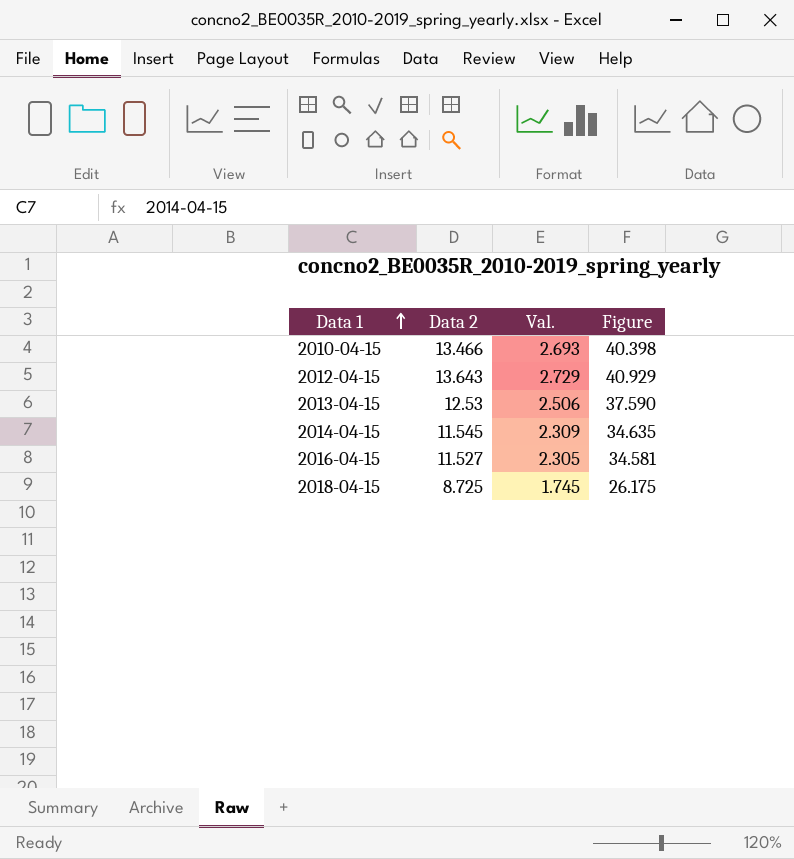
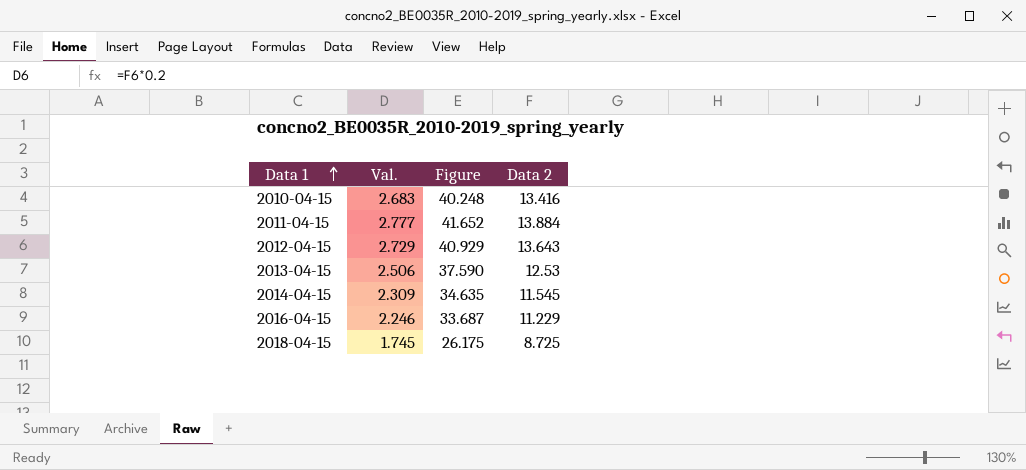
column Data 2 | position: 2 -> 4
2010-04-15 | Val.: 2.693 -> 2.683
2010-04-15 | Figure: 40.398 -> 40.248
2010-04-15 | Data 2: 13.466 -> 13.416
row 2011-04-15: none -> 2.777 | 41.652 | 13.884
2016-04-15 | Val.: 2.305 -> 2.246
2016-04-15 | Figure: 34.581 -> 33.687
2016-04-15 | Data 2: 11.527 -> 11.229

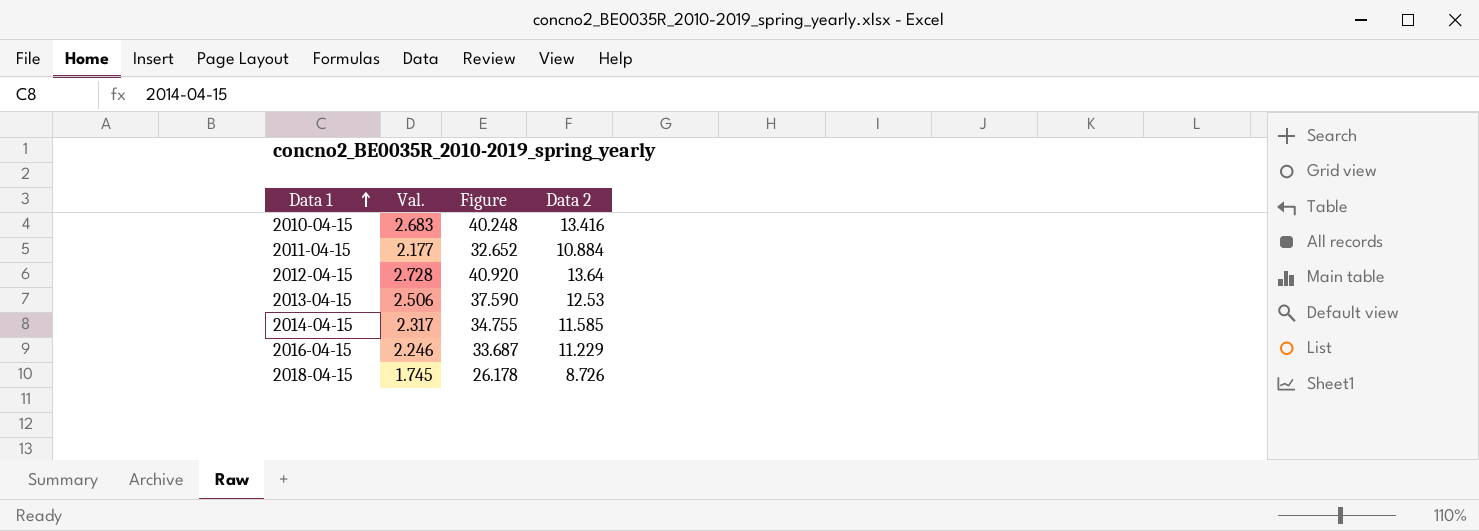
2011-04-15 | Val.: 2.777 -> 2.177
2011-04-15 | Figure: 41.652 -> 32.652
2011-04-15 | Data 2: 13.884 -> 10.884
2012-04-15 | Val.: 2.729 -> 2.728
2012-04-15 | Figure: 40.929 -> 40.920
2012-04-15 | Data 2: 13.643 -> 13.64
2014-04-15 | Val.: 2.309 -> 2.317
2014-04-15 | Figure: 34.635 -> 34.755
2014-04-15 | Data 2: 11.545 -> 11.585
2018-04-15 | Figure: 26.175 -> 26.178
2018-04-15 | Data 2: 8.725 -> 8.726

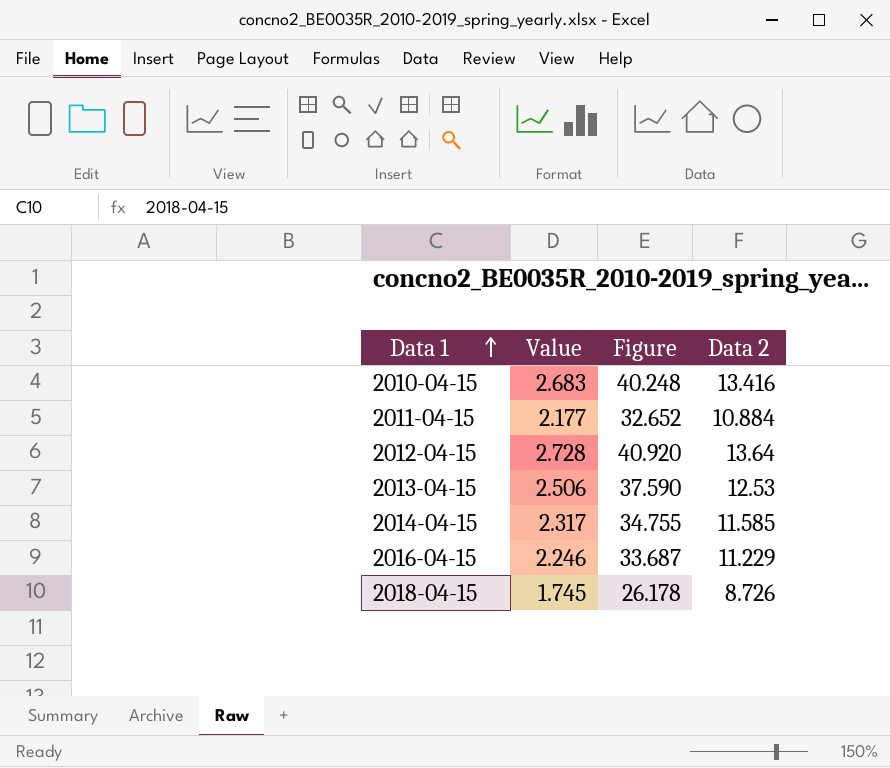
column name: Val. -> Value

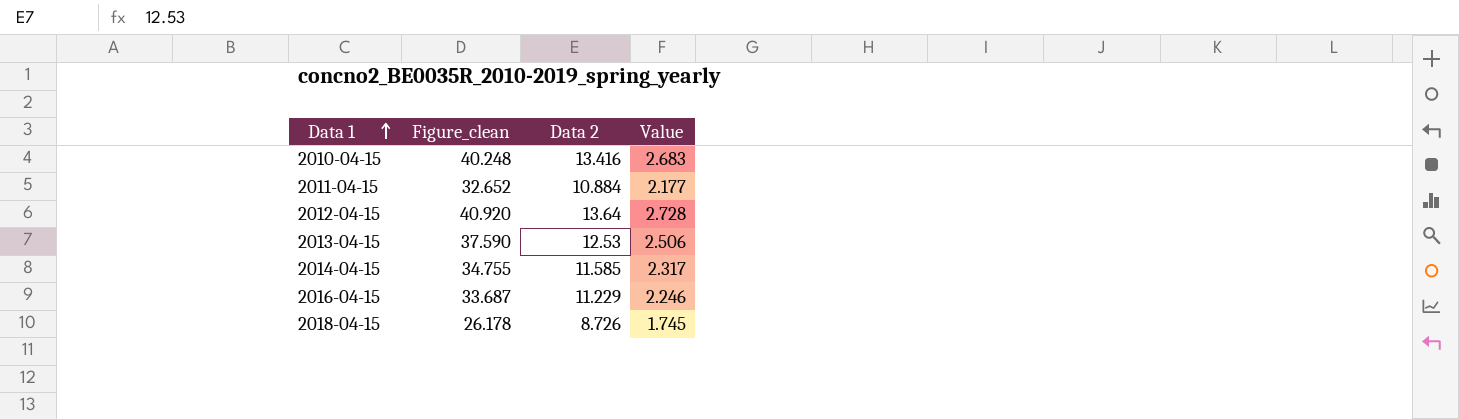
column name: Figure -> Figure_clean
column Value | position: 2 -> 4

